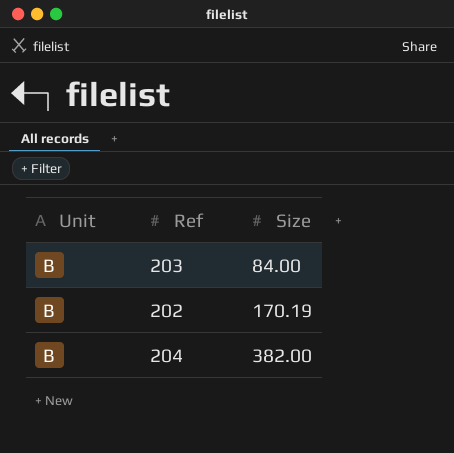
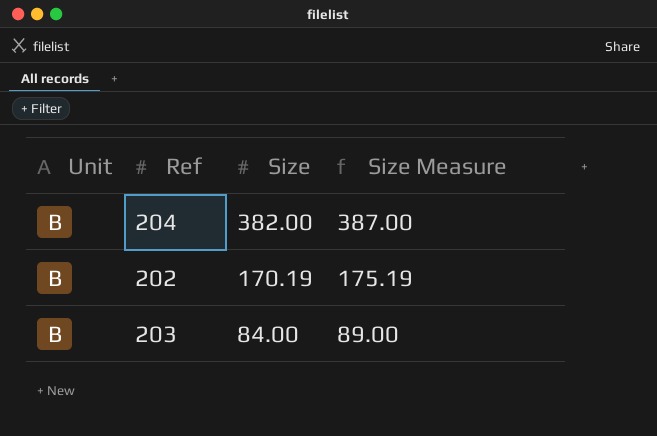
row order: Size ascending -> Size descending
column Size Measure | formula: none -> [Size] + 5

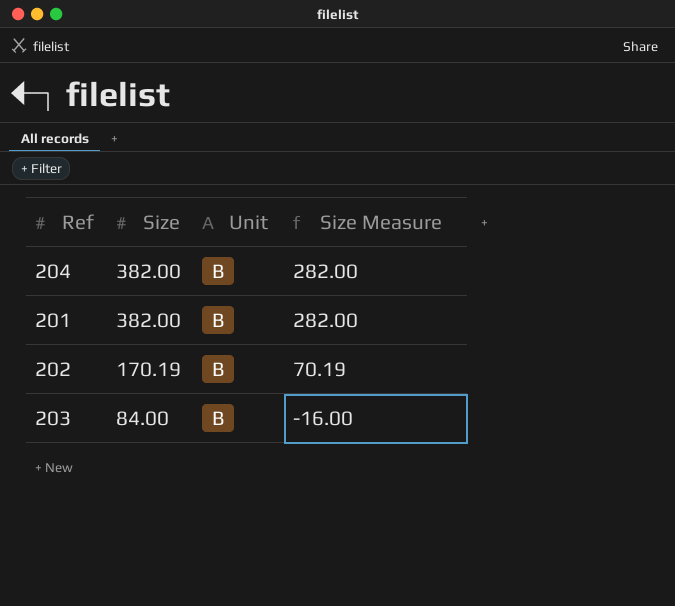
column Unit | position: 1 -> 3
column Size Measure | formula: [Size] + 5 -> [Size] - 100
row 201: none -> 382.00 | B | 282.00

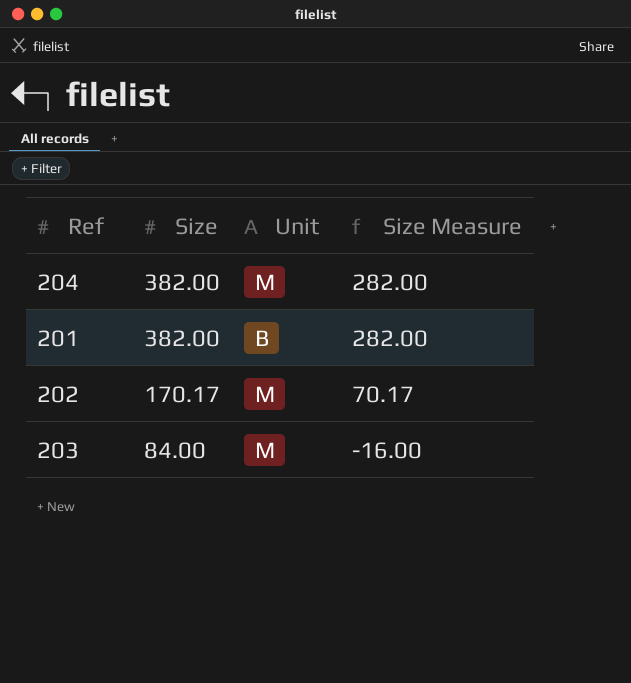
204 | Unit: B -> M
202 | Size: 170.19 -> 170.17
202 | Unit: B -> M
202 | Size Measure: 70.19 -> 70.17
203 | Unit: B -> M

